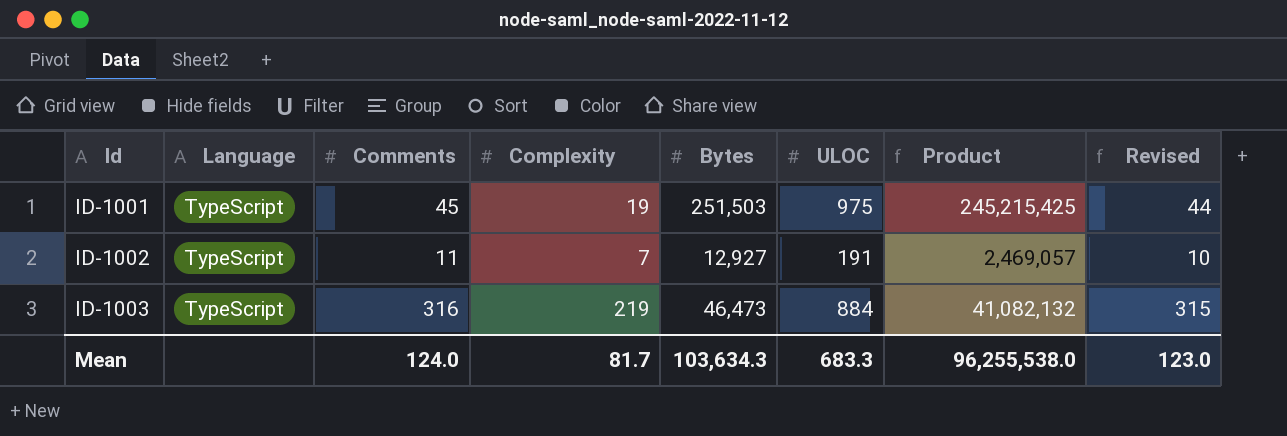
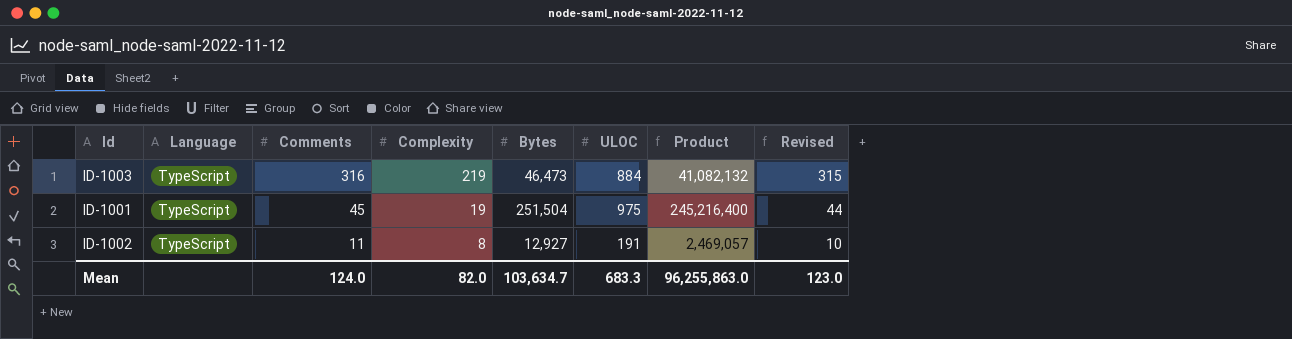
row order: Id ascending -> Comments descending
ID-1001 | Bytes: 251,503 -> 251,504
ID-1001 | Product: 245,215,425 -> 245,216,400
ID-1002 | Complexity: 7 -> 8
Mean | Complexity: 81.7 -> 82.0
Mean | Bytes: 103,634.3 -> 103,634.7
Mean | Product: 96,255,538.0 -> 96,255,863.0

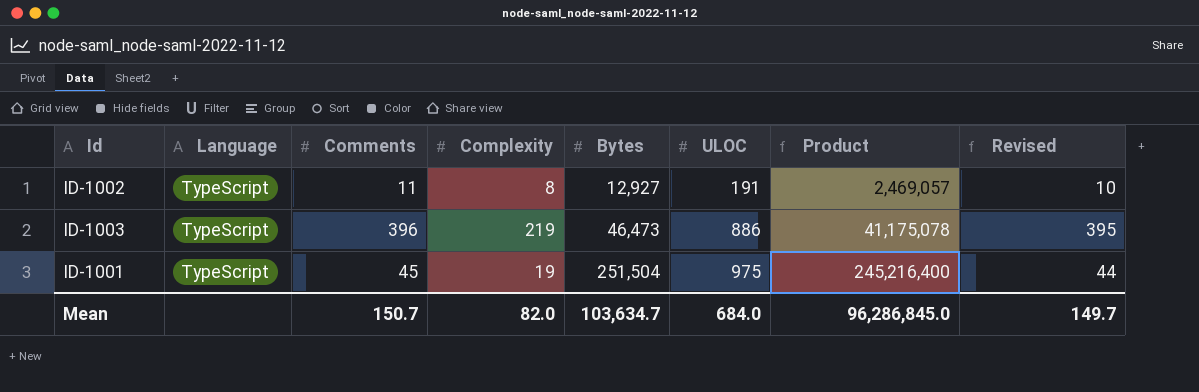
row order: Comments descending -> Bytes ascending
ID-1003 | Comments: 316 -> 396
ID-1003 | ULOC: 884 -> 886
ID-1003 | Product: 41,082,132 -> 41,175,078
ID-1003 | Revised: 315 -> 395
Mean | Comments: 124.0 -> 150.7
Mean | ULOC: 683.3 -> 684.0
Mean | Product: 96,255,863.0 -> 96,286,845.0
Mean | Revised: 123.0 -> 149.7

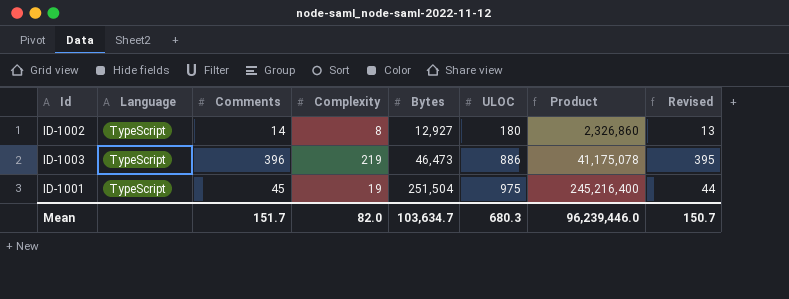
ID-1002 | Comments: 11 -> 14
ID-1002 | ULOC: 191 -> 180
ID-1002 | Product: 2,469,057 -> 2,326,860
ID-1002 | Revised: 10 -> 13
Mean | Comments: 150.7 -> 151.7
Mean | ULOC: 684.0 -> 680.3
Mean | Product: 96,286,845.0 -> 96,239,446.0
Mean | Revised: 149.7 -> 150.7

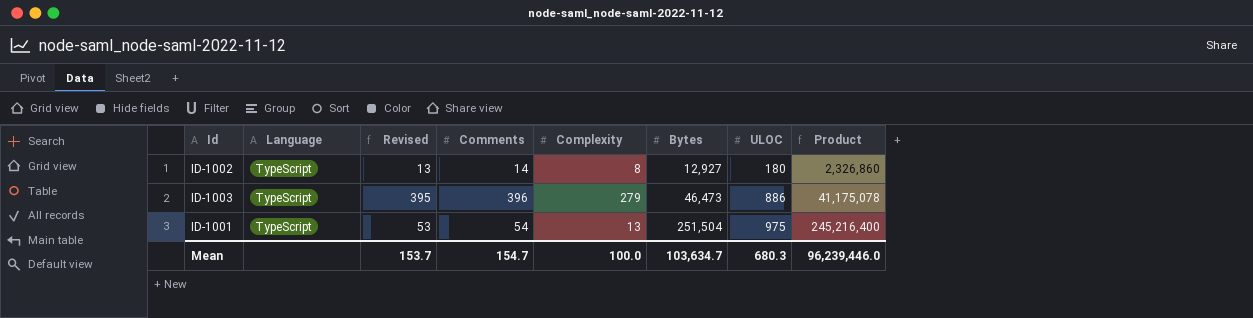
column Revised | position: 8 -> 3
ID-1003 | Complexity: 219 -> 279
ID-1001 | Revised: 44 -> 53
ID-1001 | Comments: 45 -> 54
ID-1001 | Complexity: 19 -> 13
Mean | Revised: 150.7 -> 153.7
Mean | Comments: 151.7 -> 154.7
Mean | Complexity: 82.0 -> 100.0

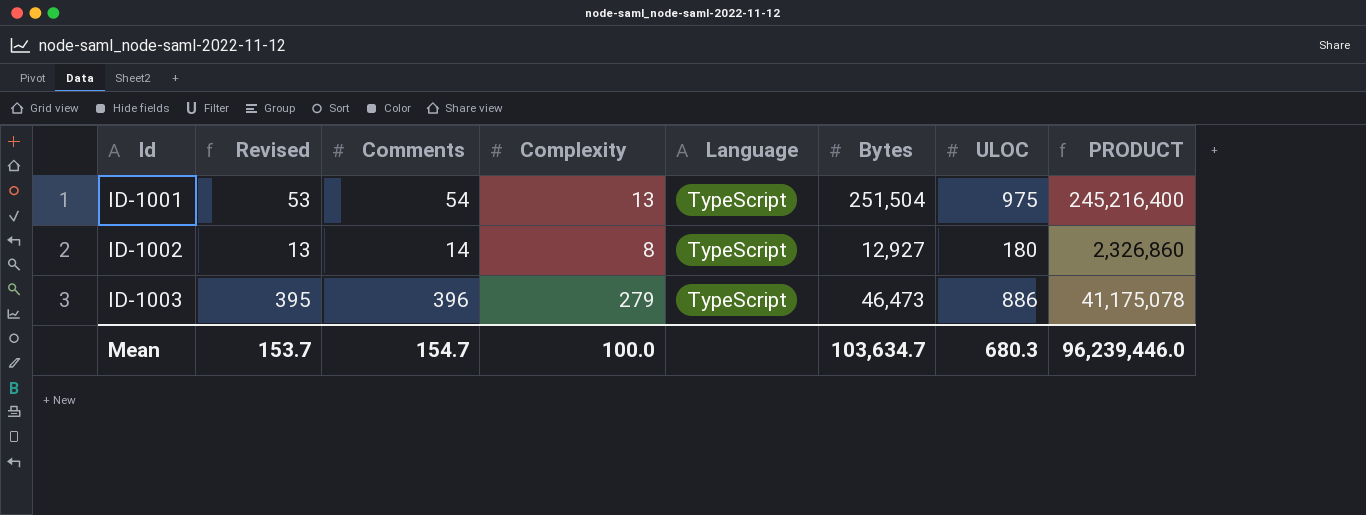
row order: Bytes ascending -> Id ascending
column Language | position: 2 -> 5
column name: Product -> PRODUCT

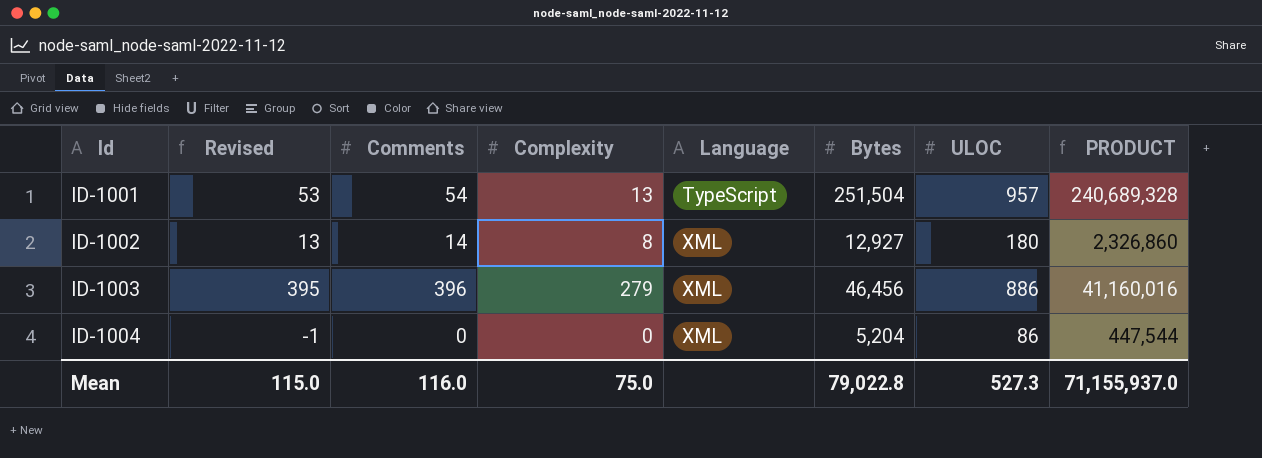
ID-1001 | ULOC: 975 -> 957
ID-1001 | PRODUCT: 245,216,400 -> 240,689,328
ID-1002 | Language: TypeScript -> XML
ID-1003 | Language: TypeScript -> XML
ID-1003 | Bytes: 46,473 -> 46,456
ID-1003 | PRODUCT: 41,175,078 -> 41,160,016
row ID-1004: none -> -1 | 0 | 0 | XML | 5,204 | 86 | 447,544
Mean | Revised: 153.7 -> 115.0
Mean | Comments: 154.7 -> 116.0
Mean | Complexity: 100.0 -> 75.0
Mean | Bytes: 103,634.7 -> 79,022.8
Mean | ULOC: 680.3 -> 527.3
Mean | PRODUCT: 96,239,446.0 -> 71,155,937.0

